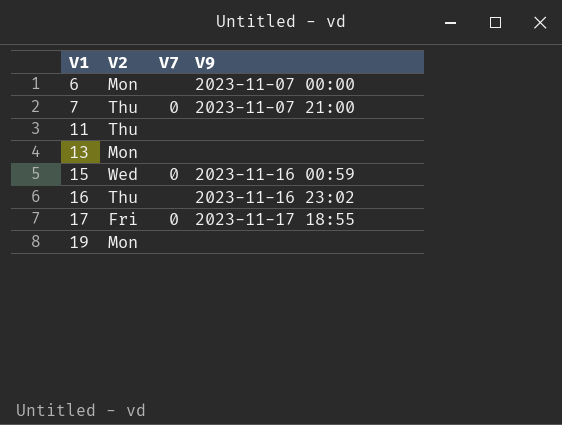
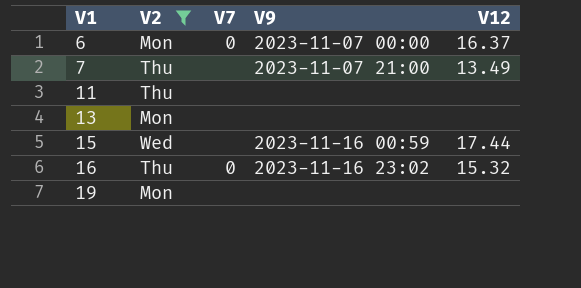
filter: none -> V2 != Fri
column V12 | position: none -> 5
6 | V7: none -> 0
7 | V7: 0 -> none
15 | V7: 0 -> none
16 | V7: none -> 0

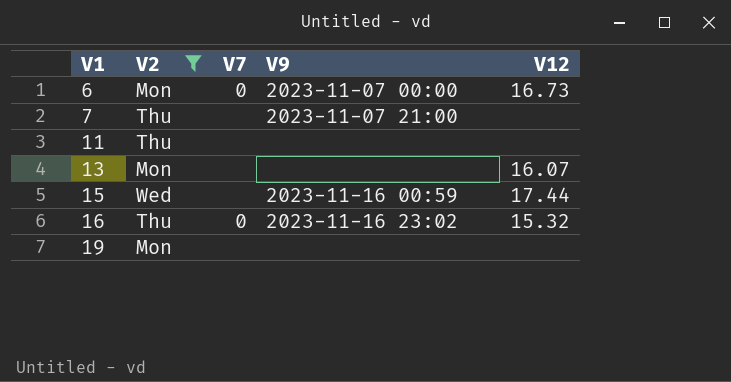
6 | V12: 16.37 -> 16.73
7 | V12: 13.49 -> none
13 | V12: none -> 16.07

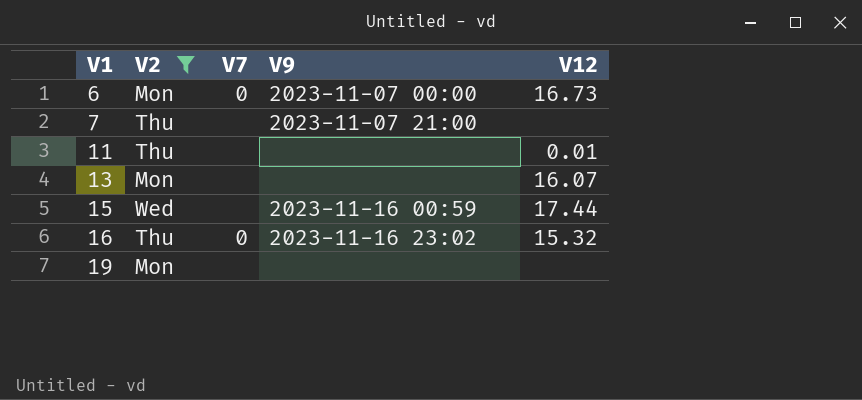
11 | V12: none -> 0.01

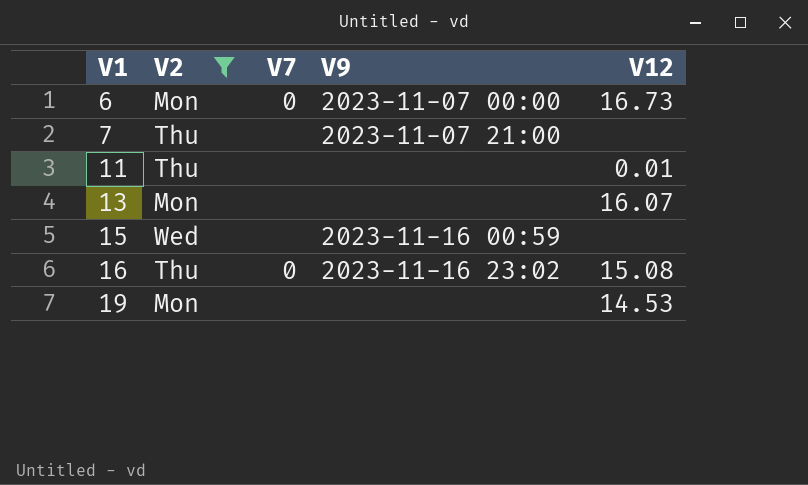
15 | V12: 17.44 -> none
16 | V12: 15.32 -> 15.08
19 | V12: none -> 14.53

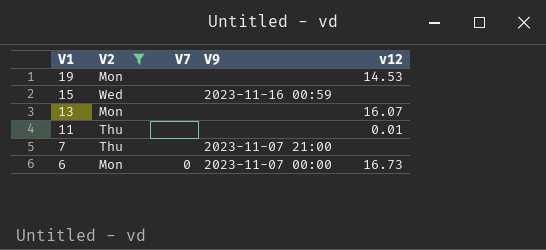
row order: V1 ascending -> V1 descending
column name: V12 -> v12
row 16: Thu | 0 | 2023-11-16 23:02 | 15.08 -> none

